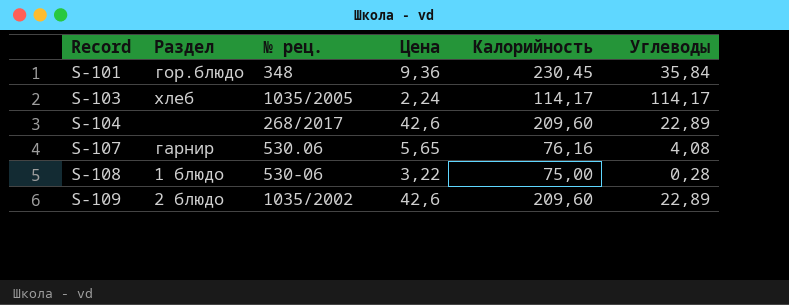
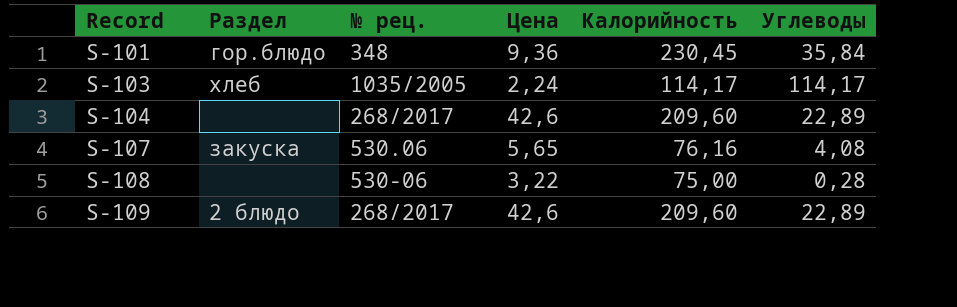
S-107 | Раздел: гарнир -> закуска
S-108 | Раздел: 1 блюдо -> none
S-109 | № рец.: 1035/2002 -> 268/2017

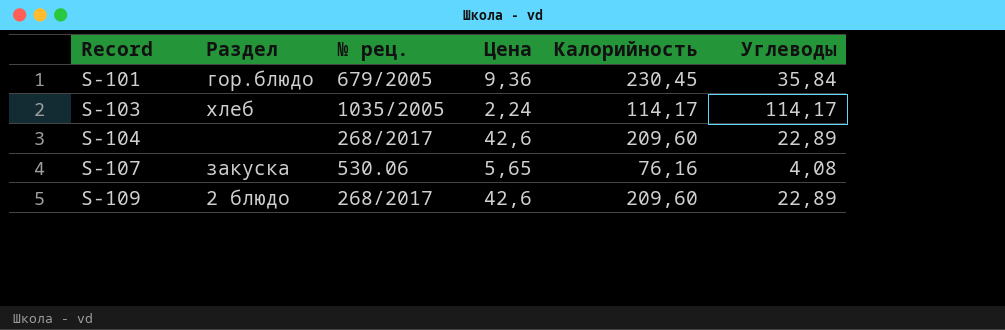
row S-108: none | 530-06 | 3,22 | 75,00 | 0,28 -> none
S-101 | № рец.: 348 -> 679/2005

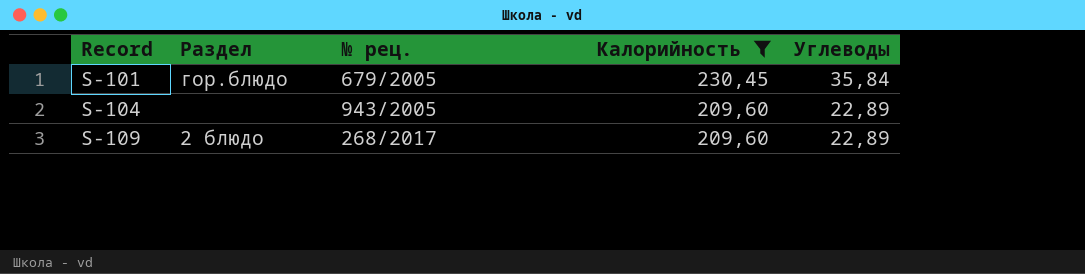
filter: none -> Калорийность >= 209,60
column Цена | position: 4 -> none
S-104 | № рец.: 268/2017 -> 943/2005

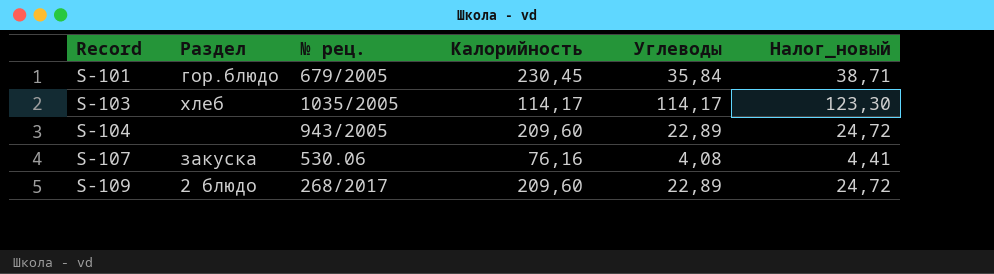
filter: Калорийность >= 209,60 -> none
column Налог_новый | formula: none -> [Углеводы] * 1,08

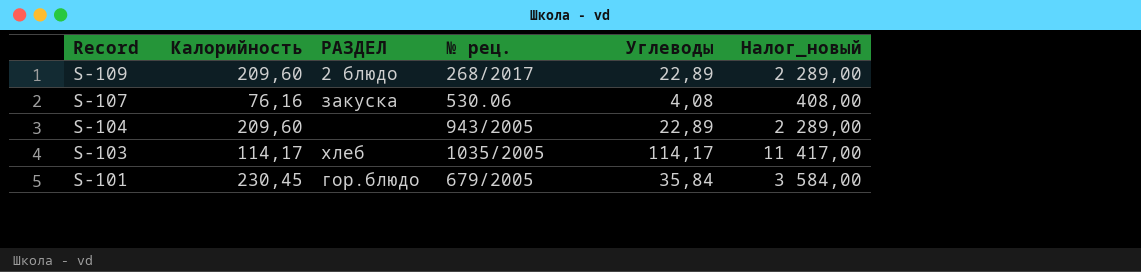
row order: Record ascending -> Record descending
column Калорийность | position: 4 -> 2
column name: Раздел -> РАЗДЕЛ
column Налог_новый | formula: [Углеводы] * 1,08 -> [Углеводы] * 100

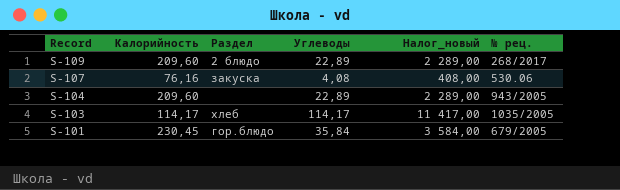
column name: РАЗДЕЛ -> Раздел
column № рец. | position: 4 -> 6

